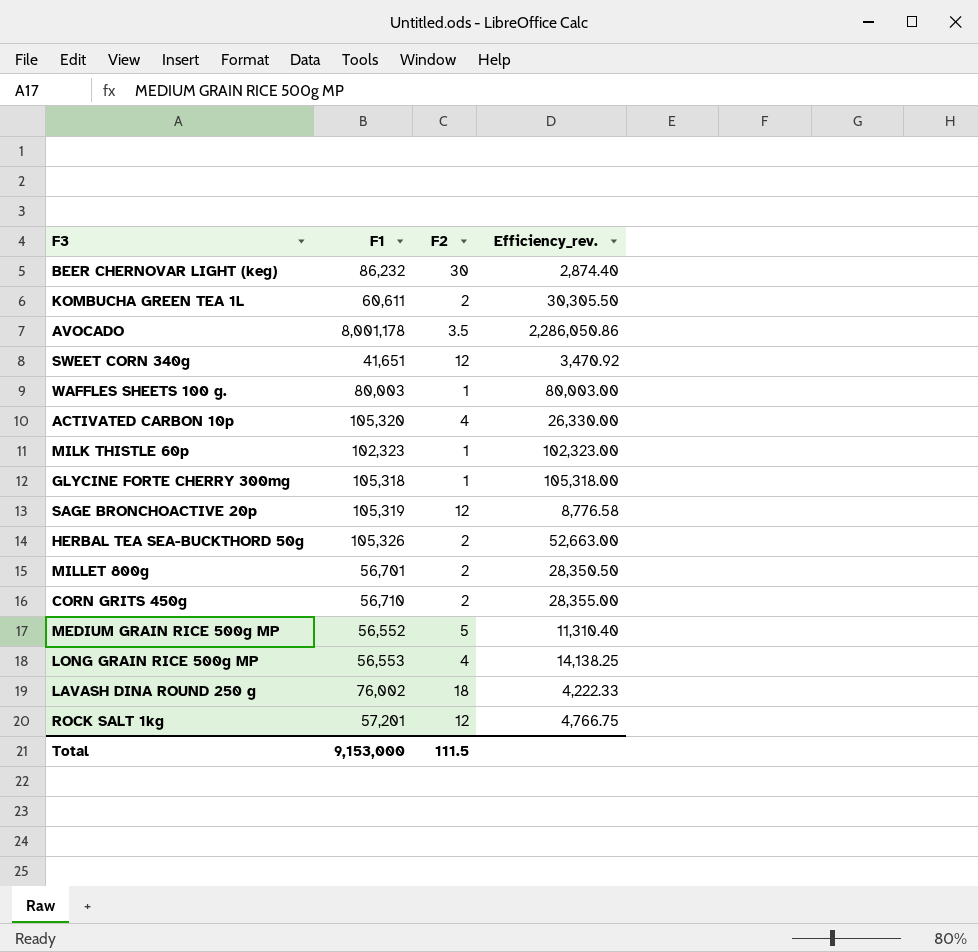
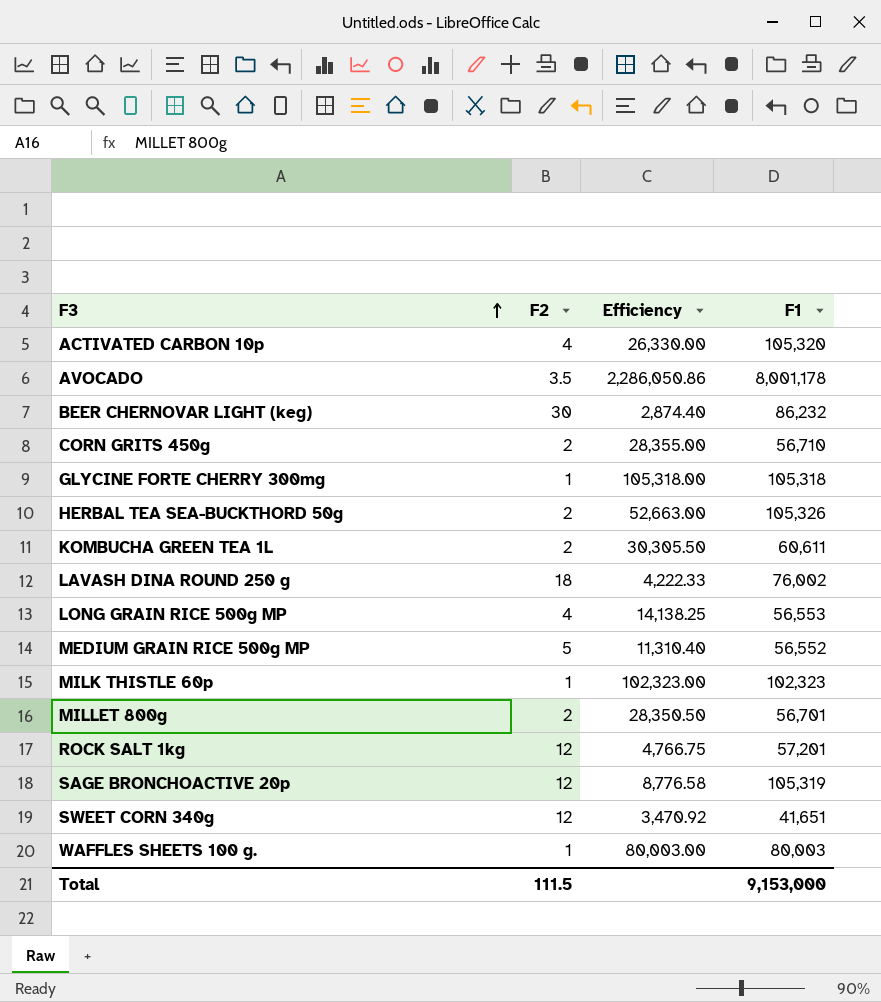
row order: none -> F3 ascending
column name: Efficiency_rev. -> Efficiency
column F1 | position: 2 -> 4

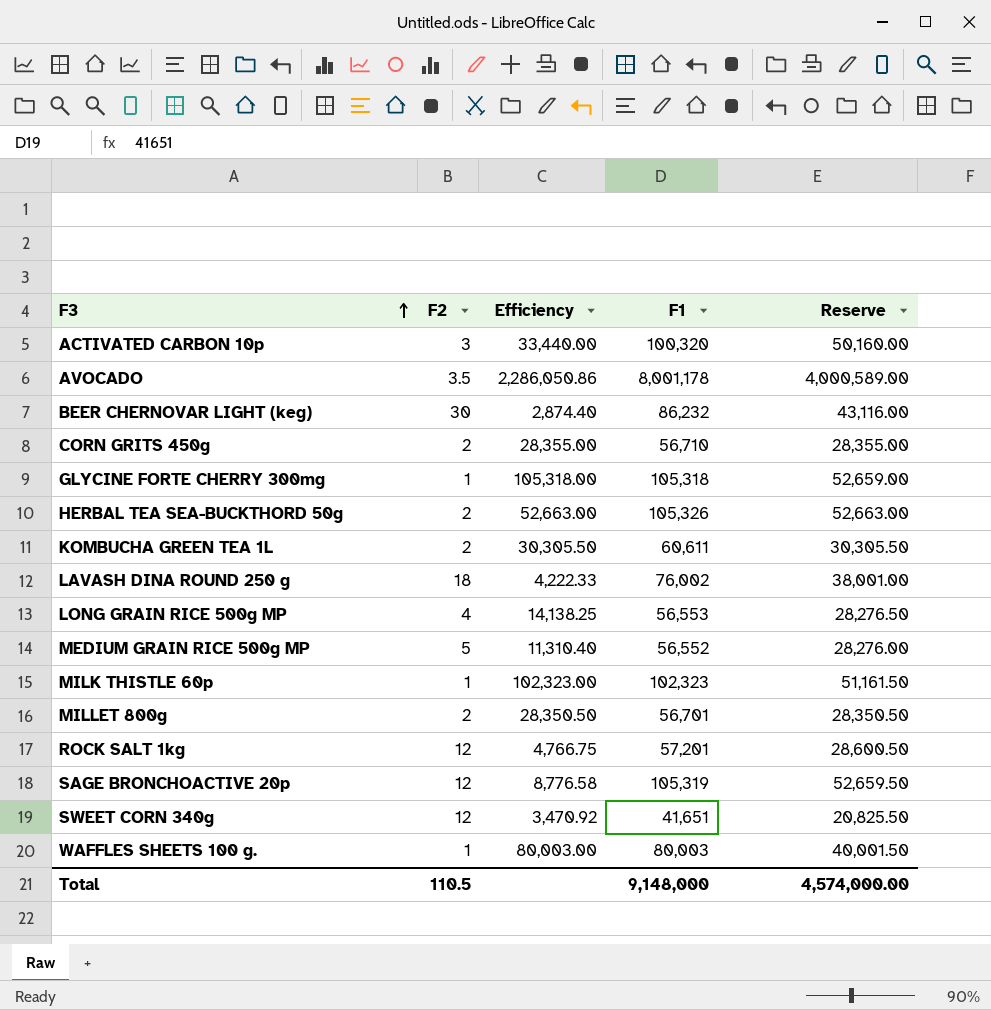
column Reserve | formula: none -> [F1] * 0.5
ACTIVATED CARBON 10p | F2: 4 -> 3
ACTIVATED CARBON 10p | Efficiency: 26,330.00 -> 33,440.00
ACTIVATED CARBON 10p | F1: 105,320 -> 100,320
Total | F2: 111.5 -> 110.5
Total | F1: 9,153,000 -> 9,148,000

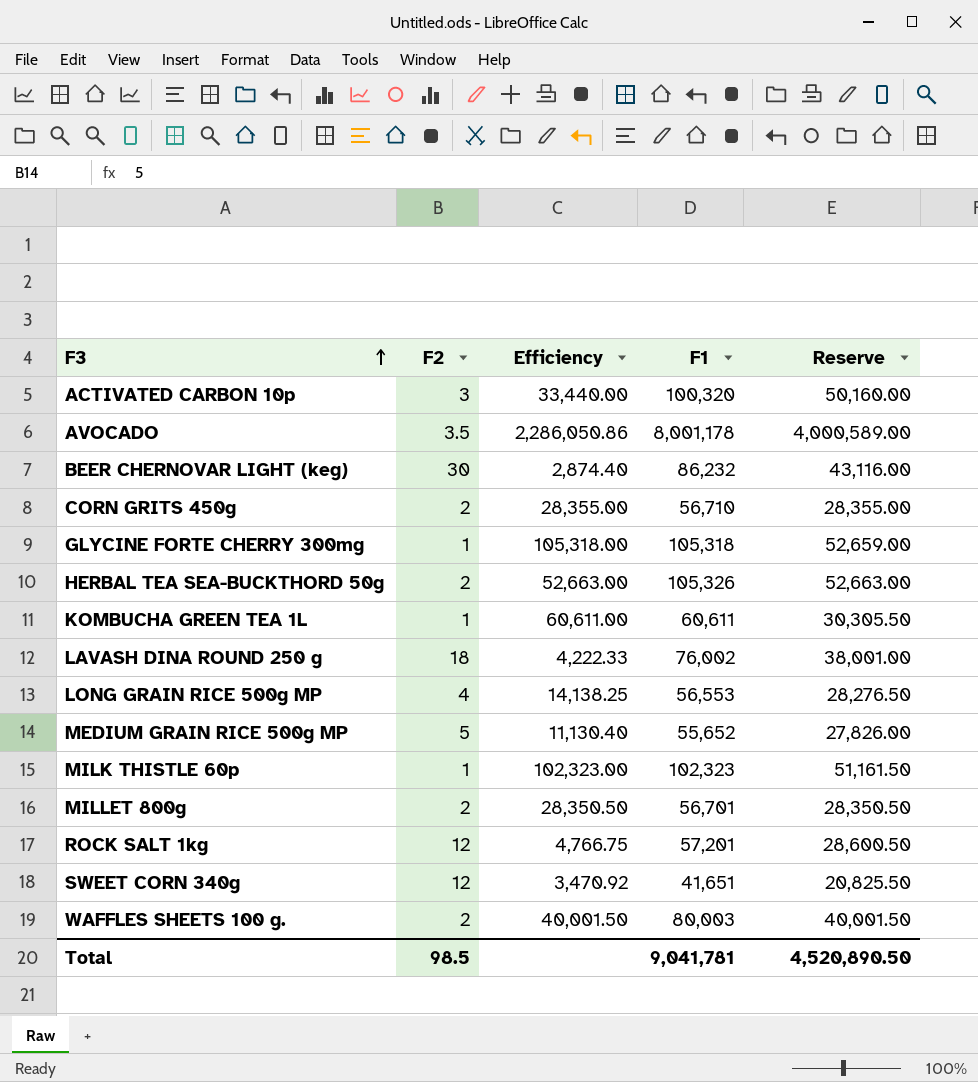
row SAGE BRONCHOACTIVE 20p: 12 | 8,776.58 | 105,319 | 52,659.50 -> none
KOMBUCHA GREEN TEA 1L | F2: 2 -> 1
KOMBUCHA GREEN TEA 1L | Efficiency: 30,305.50 -> 60,611.00
MEDIUM GRAIN RICE 500g MP | Efficiency: 11,310.40 -> 11,130.40
MEDIUM GRAIN RICE 500g MP | F1: 56,552 -> 55,652
MEDIUM GRAIN RICE 500g MP | Reserve: 28,276.00 -> 27,826.00
WAFFLES SHEETS 100 g. | F2: 1 -> 2
WAFFLES SHEETS 100 g. | Efficiency: 80,003.00 -> 40,001.50
Total | F2: 110.5 -> 98.5
Total | F1: 9,148,000 -> 9,041,781
Total | Reserve: 4,574,000.00 -> 4,520,890.50

